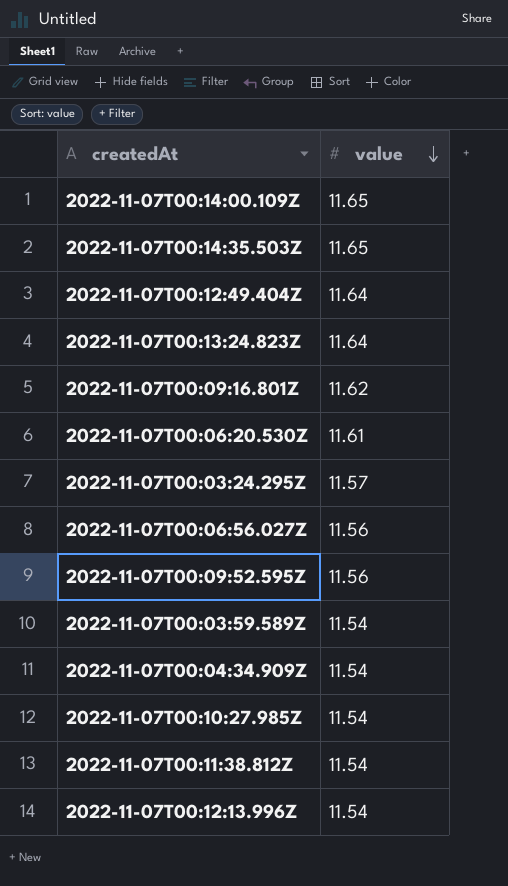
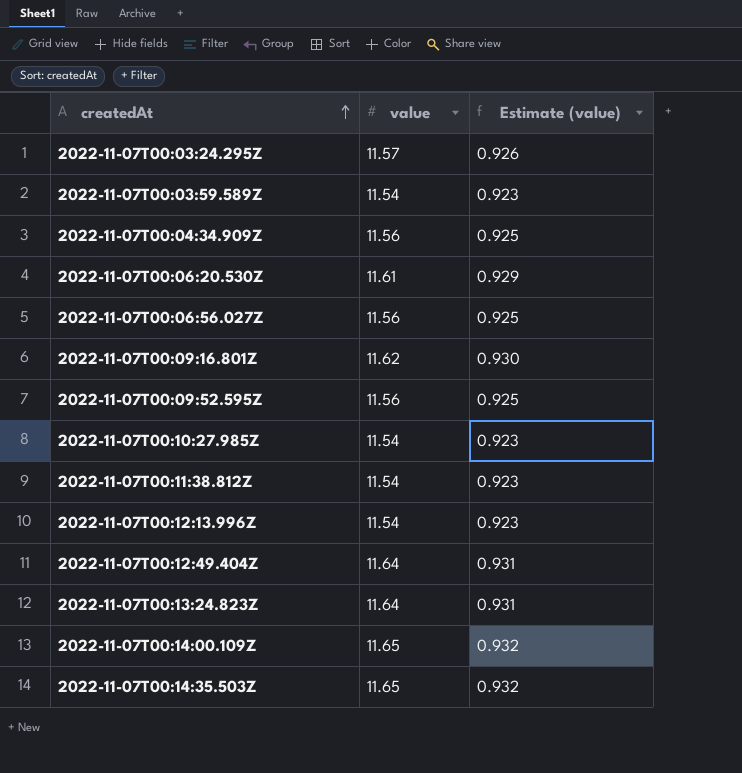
row order: value descending -> createdAt ascending
column Estimate (value) | formula: none -> [value] * 0.08
2022-11-07T00:04:34.909Z | value: 11.54 -> 11.56

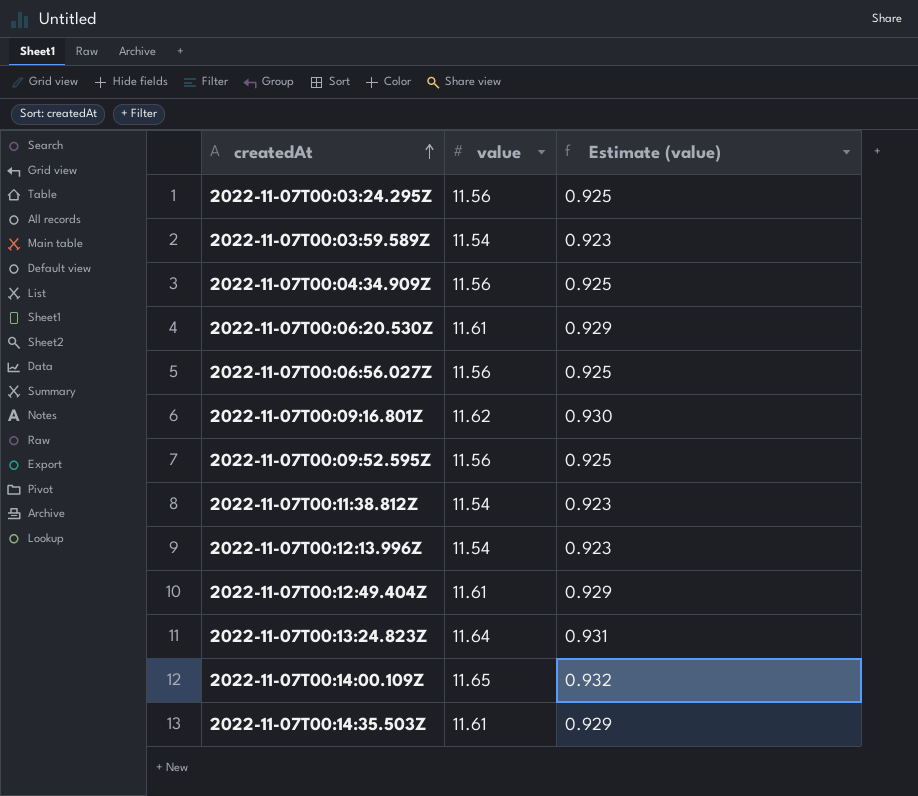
row 2022-11-07T00:10:27.985Z: 11.54 | 0.923 -> none
2022-11-07T00:03:24.295Z | value: 11.57 -> 11.56
2022-11-07T00:03:24.295Z | Estimate (value): 0.926 -> 0.925
2022-11-07T00:12:49.404Z | value: 11.64 -> 11.61
2022-11-07T00:12:49.404Z | Estimate (value): 0.931 -> 0.929
2022-11-07T00:14:35.503Z | value: 11.65 -> 11.61
2022-11-07T00:14:35.503Z | Estimate (value): 0.932 -> 0.929

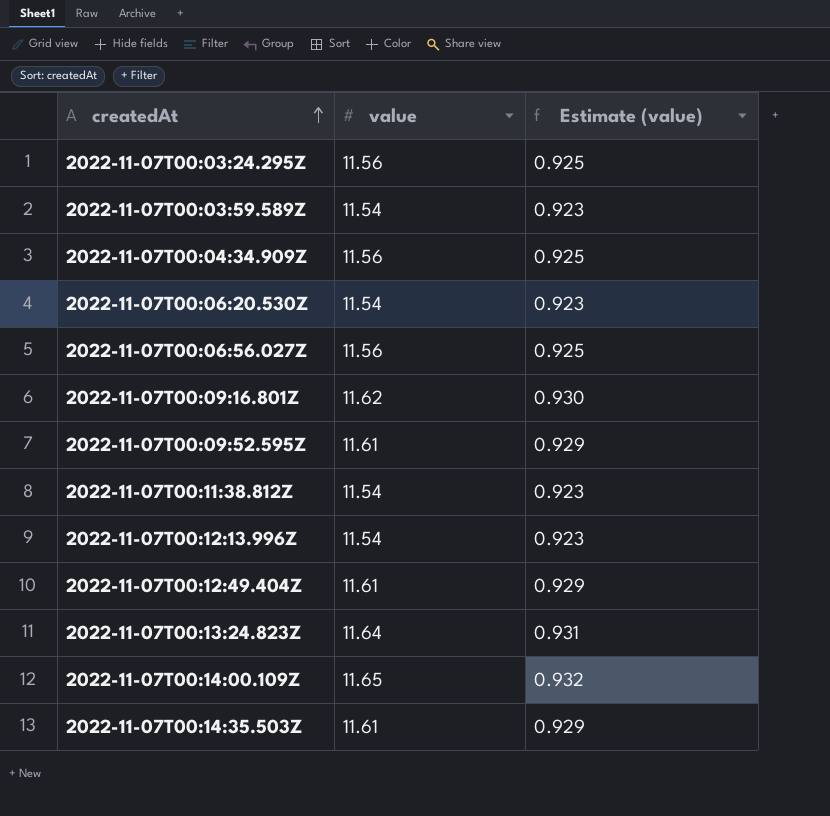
2022-11-07T00:06:20.530Z | value: 11.61 -> 11.54
2022-11-07T00:06:20.530Z | Estimate (value): 0.929 -> 0.923
2022-11-07T00:09:52.595Z | value: 11.56 -> 11.61
2022-11-07T00:09:52.595Z | Estimate (value): 0.925 -> 0.929

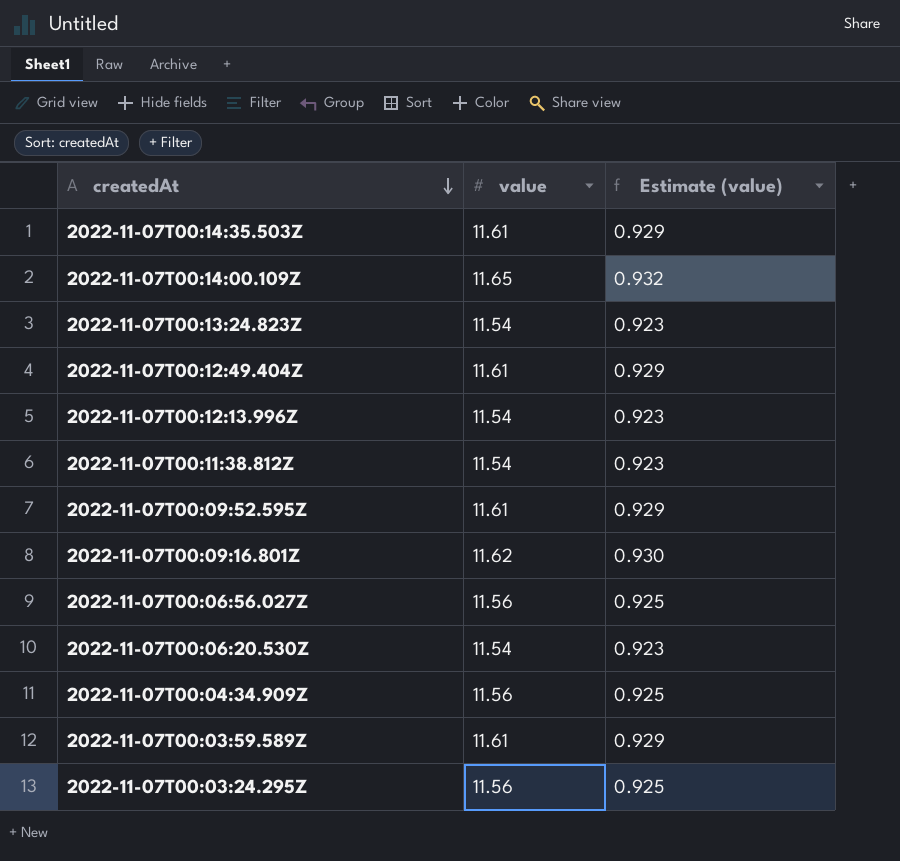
row order: createdAt ascending -> createdAt descending
2022-11-07T00:13:24.823Z | value: 11.64 -> 11.54
2022-11-07T00:13:24.823Z | Estimate (value): 0.931 -> 0.923
2022-11-07T00:03:59.589Z | value: 11.54 -> 11.61
2022-11-07T00:03:59.589Z | Estimate (value): 0.923 -> 0.929

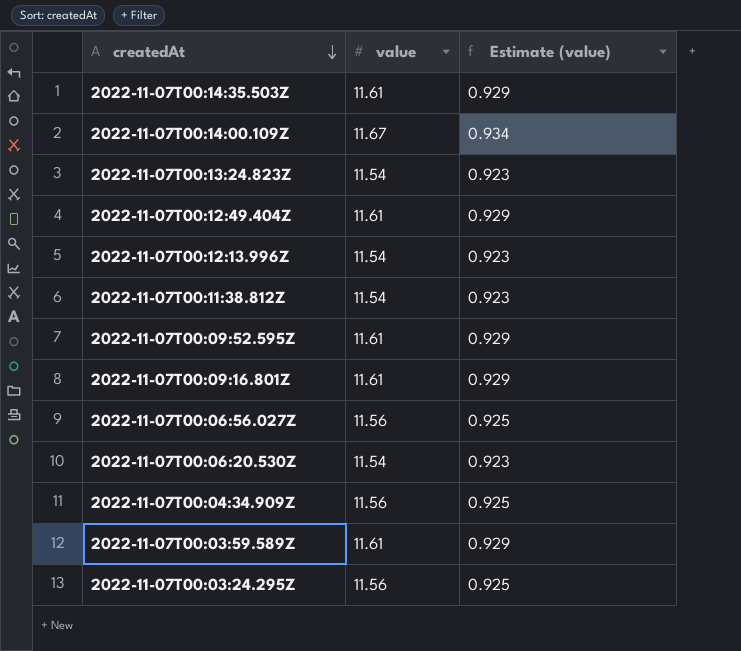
2022-11-07T00:14:00.109Z | value: 11.65 -> 11.67
2022-11-07T00:14:00.109Z | Estimate (value): 0.932 -> 0.934
2022-11-07T00:09:16.801Z | value: 11.62 -> 11.61
2022-11-07T00:09:16.801Z | Estimate (value): 0.930 -> 0.929

